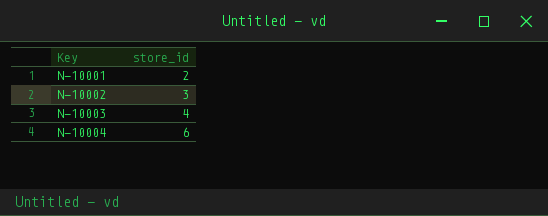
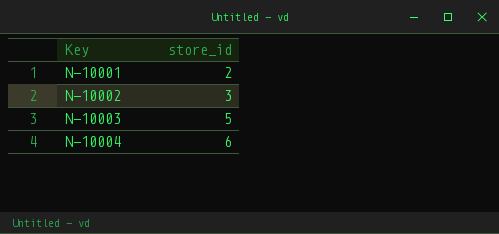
N-10003 | store_id: 4 -> 5

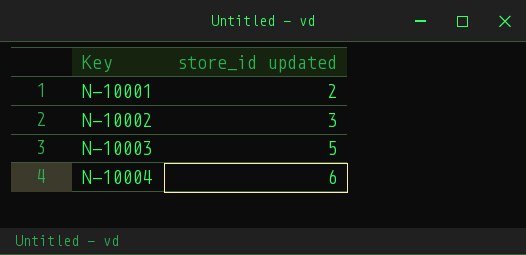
column name: store_id -> store_id updated

